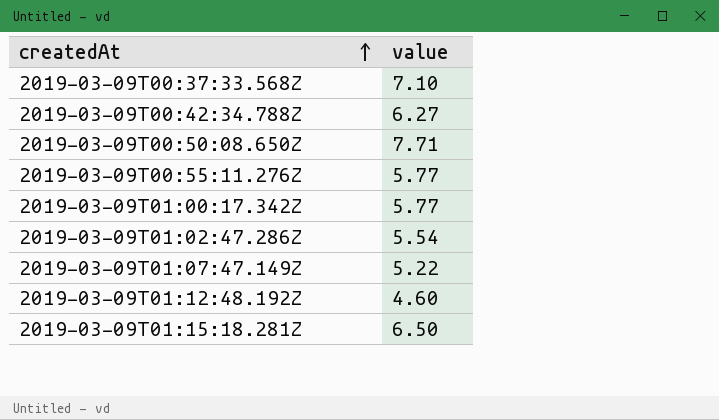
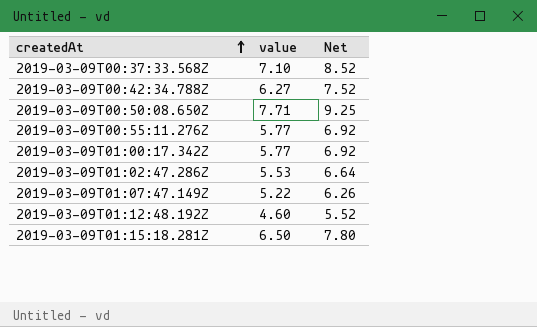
column Net | formula: none -> [value] * 1.2
2019-03-09T01:02:47.286Z | value: 5.54 -> 5.53

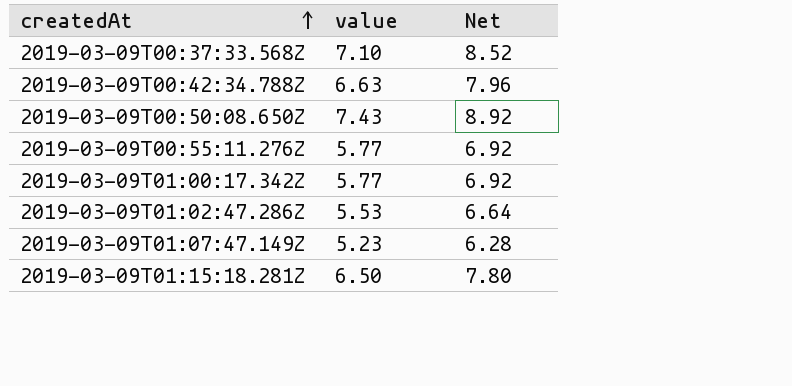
row 2019-03-09T01:12:48.192Z: 4.60 | 5.52 -> none
2019-03-09T00:42:34.788Z | value: 6.27 -> 6.63
2019-03-09T00:42:34.788Z | Net: 7.52 -> 7.96
2019-03-09T00:50:08.650Z | value: 7.71 -> 7.43
2019-03-09T00:50:08.650Z | Net: 9.25 -> 8.92
2019-03-09T01:07:47.149Z | value: 5.22 -> 5.23
2019-03-09T01:07:47.149Z | Net: 6.26 -> 6.28

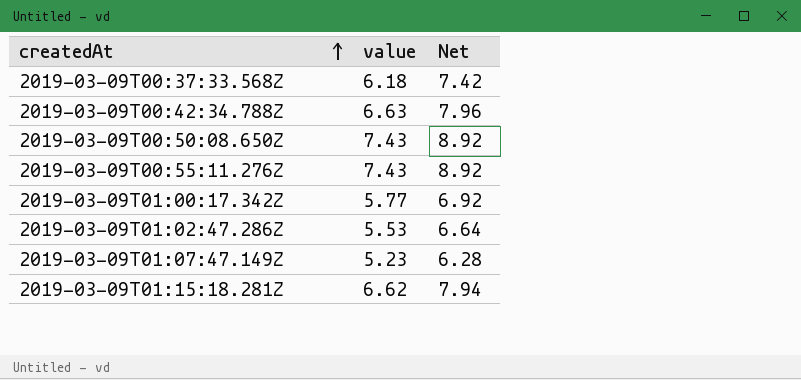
2019-03-09T00:37:33.568Z | value: 7.10 -> 6.18
2019-03-09T00:37:33.568Z | Net: 8.52 -> 7.42
2019-03-09T00:55:11.276Z | value: 5.77 -> 7.43
2019-03-09T00:55:11.276Z | Net: 6.92 -> 8.92
2019-03-09T01:15:18.281Z | value: 6.50 -> 6.62
2019-03-09T01:15:18.281Z | Net: 7.80 -> 7.94

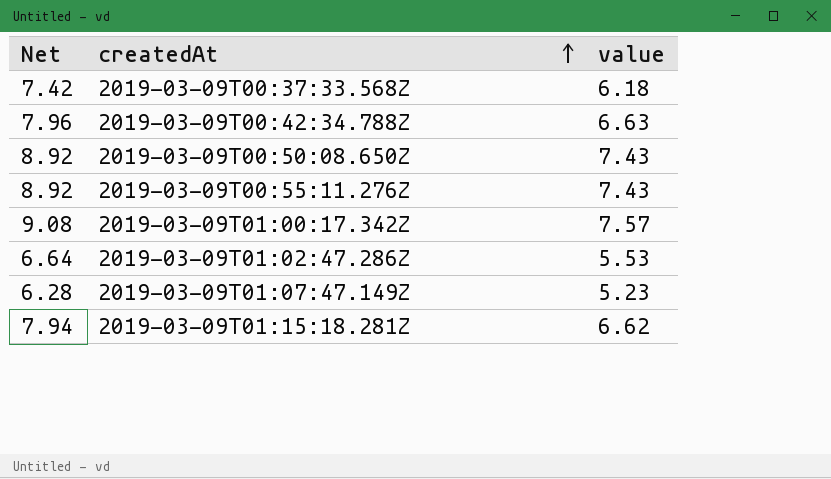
column Net | position: 3 -> 1
2019-03-09T01:00:17.342Z | Net: 6.92 -> 9.08
2019-03-09T01:00:17.342Z | value: 5.77 -> 7.57

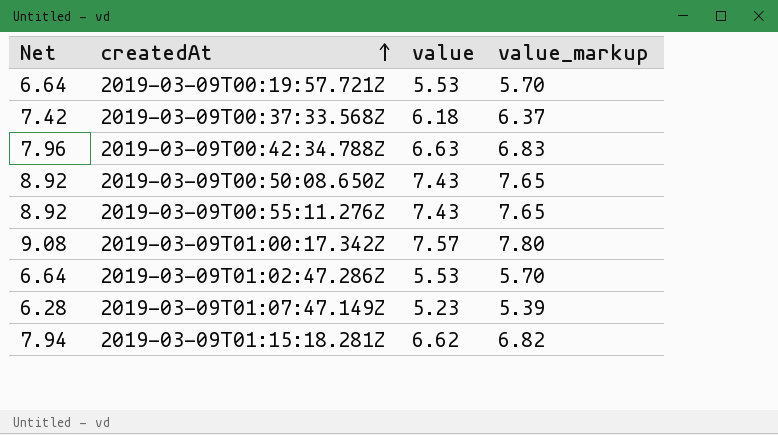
column value_markup | formula: none -> [value] * 1.03
row 2019-03-09T00:19:57.721Z: none -> 6.64 | 5.53 | 5.70

